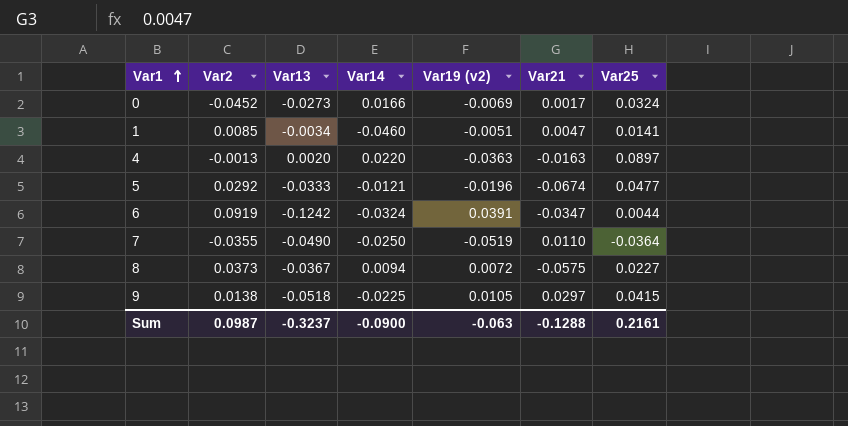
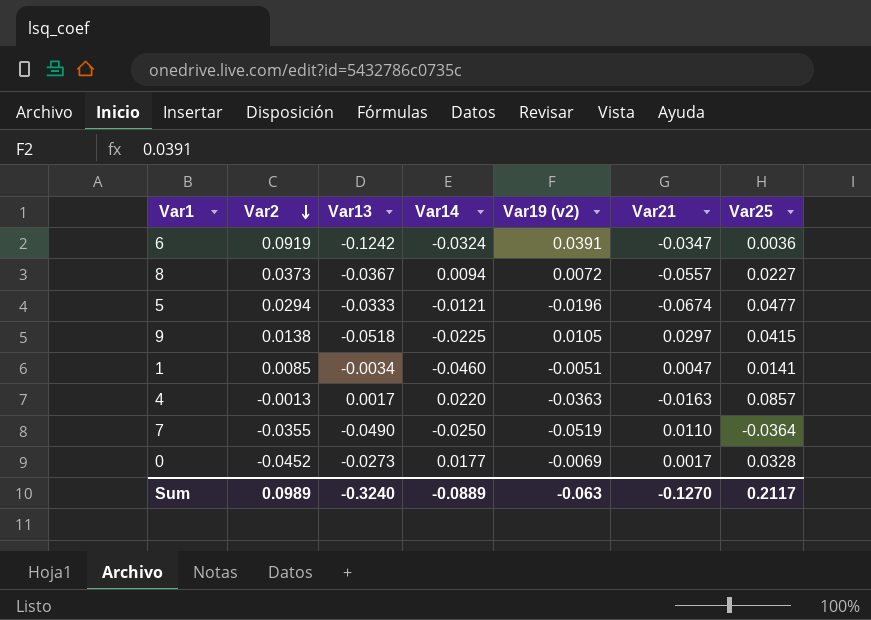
row order: Var1 ascending -> Var2 descending
6 | Var25: 0.0044 -> 0.0036
8 | Var21: -0.0575 -> -0.0557
5 | Var2: 0.0292 -> 0.0294
4 | Var13: 0.0020 -> 0.0017
4 | Var25: 0.0897 -> 0.0857
0 | Var14: 0.0166 -> 0.0177
0 | Var25: 0.0324 -> 0.0328
Sum | Var2: 0.0987 -> 0.0989
Sum | Var13: -0.3237 -> -0.3240
Sum | Var14: -0.0900 -> -0.0889
Sum | Var21: -0.1288 -> -0.1270
Sum | Var25: 0.2161 -> 0.2117

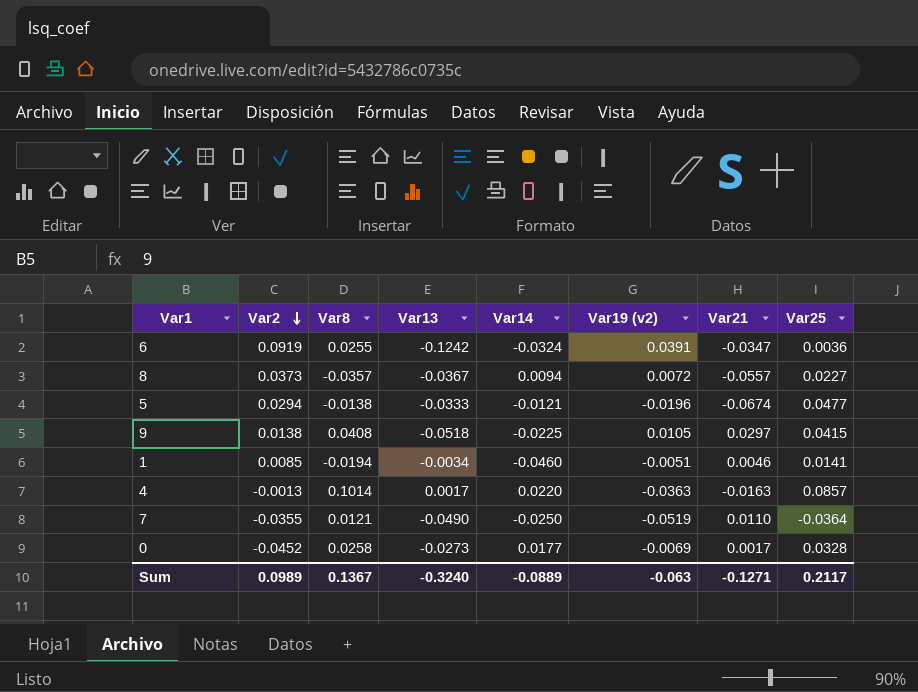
column Var8 | position: none -> 3
1 | Var21: 0.0047 -> 0.0046
Sum | Var21: -0.1270 -> -0.1271

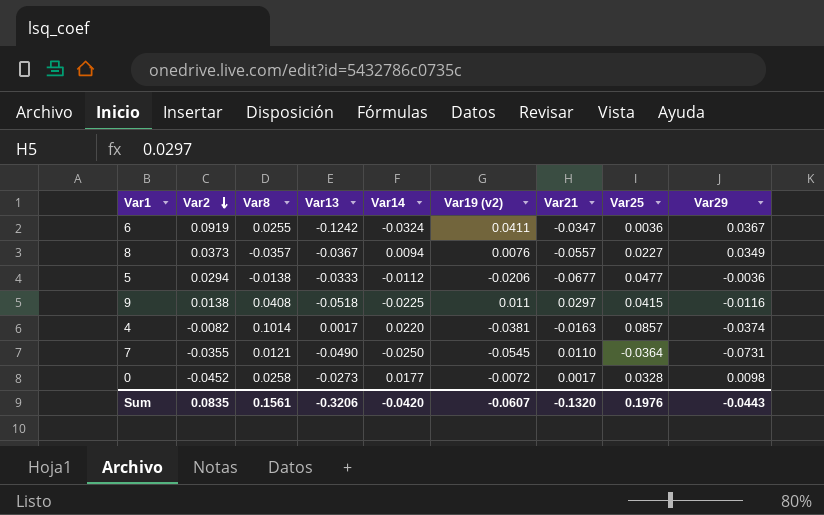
column Var29 | position: none -> 9
row 1: 0.0085 | -0.0194 | -0.0034 | -0.0460 | -0.0051 | 0.0046 | 0.0141 -> none
6 | Var19 (v2): 0.0391 -> 0.0411
8 | Var19 (v2): 0.0072 -> 0.0076
5 | Var14: -0.0121 -> -0.0112
5 | Var19 (v2): -0.0196 -> -0.0206
5 | Var21: -0.0674 -> -0.0677
9 | Var19 (v2): 0.0105 -> 0.011
4 | Var2: -0.0013 -> -0.0082
4 | Var19 (v2): -0.0363 -> -0.0381
7 | Var19 (v2): -0.0519 -> -0.0545
0 | Var19 (v2): -0.0069 -> -0.0072
Sum | Var2: 0.0989 -> 0.0835
Sum | Var8: 0.1367 -> 0.1561
Sum | Var13: -0.3240 -> -0.3206
Sum | Var14: -0.0889 -> -0.0420
Sum | Var19 (v2): -0.063 -> -0.0607
Sum | Var21: -0.1271 -> -0.1320
Sum | Var25: 0.2117 -> 0.1976

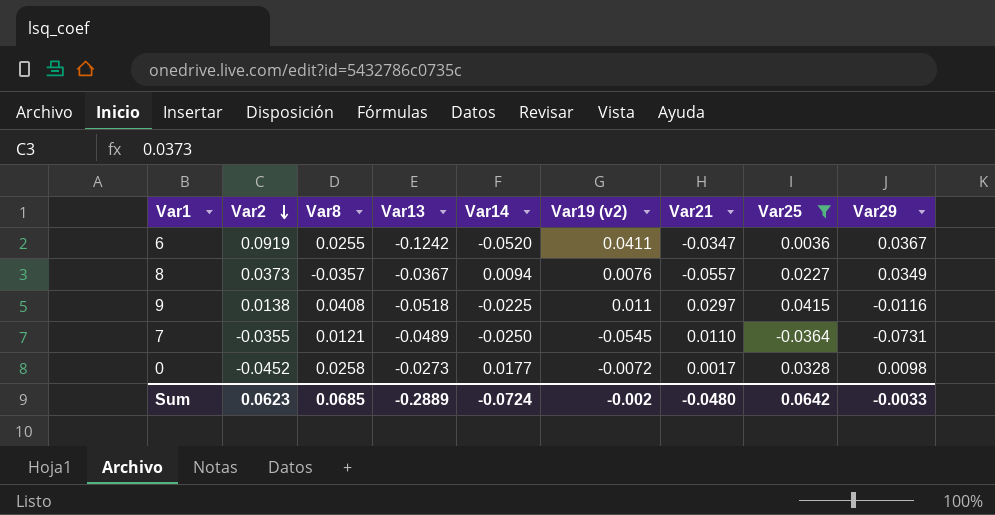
filter: none -> Var25 <= 0.0415
6 | Var14: -0.0324 -> -0.0520
7 | Var13: -0.0490 -> -0.0489
Sum | Var2: 0.0835 -> 0.0623
Sum | Var8: 0.1561 -> 0.0685
Sum | Var13: -0.3206 -> -0.2889
Sum | Var14: -0.0420 -> -0.0724
Sum | Var19 (v2): -0.0607 -> -0.002
Sum | Var21: -0.1320 -> -0.0480
Sum | Var25: 0.1976 -> 0.0642
Sum | Var29: -0.0443 -> -0.0033

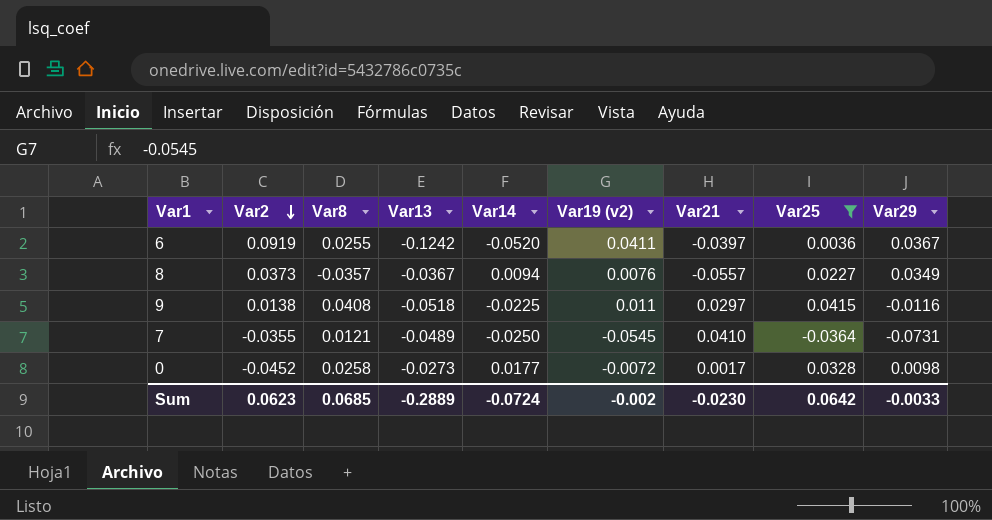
6 | Var21: -0.0347 -> -0.0397
7 | Var21: 0.0110 -> 0.0410
Sum | Var21: -0.0480 -> -0.0230

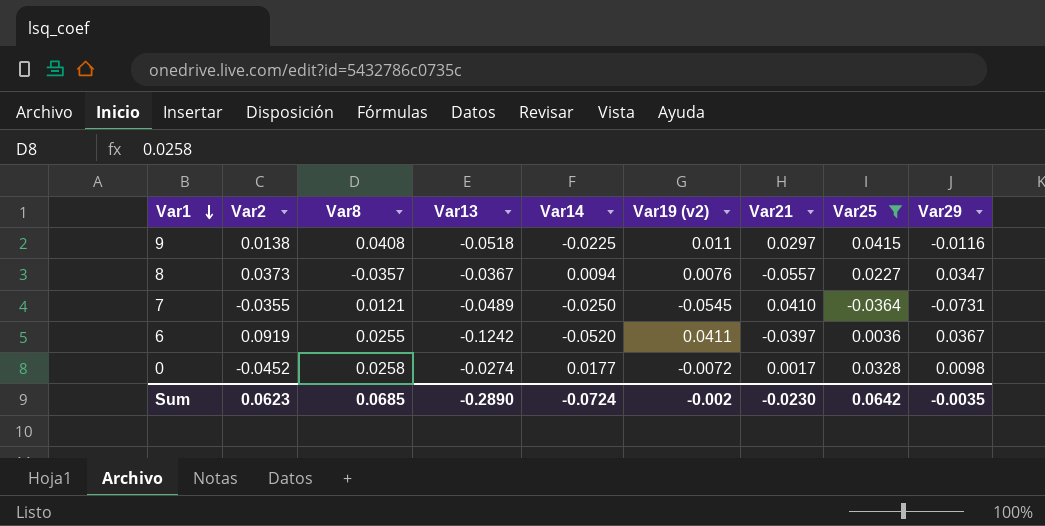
row order: Var2 descending -> Var1 descending
8 | Var29: 0.0349 -> 0.0347
0 | Var13: -0.0273 -> -0.0274
Sum | Var13: -0.2889 -> -0.2890
Sum | Var29: -0.0033 -> -0.0035

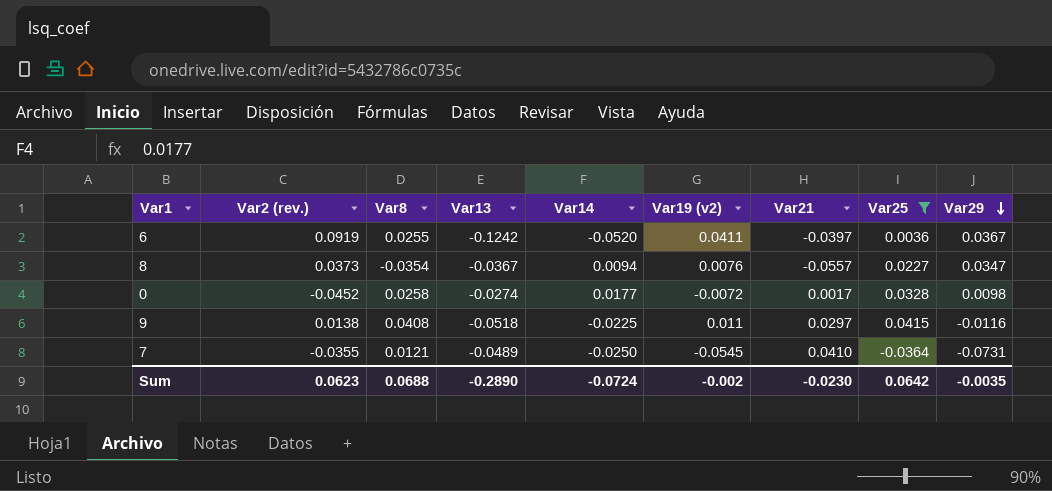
row order: Var1 descending -> Var29 descending
column name: Var2 -> Var2 (rev.)
8 | Var8: -0.0357 -> -0.0354
Sum | Var8: 0.0685 -> 0.0688

